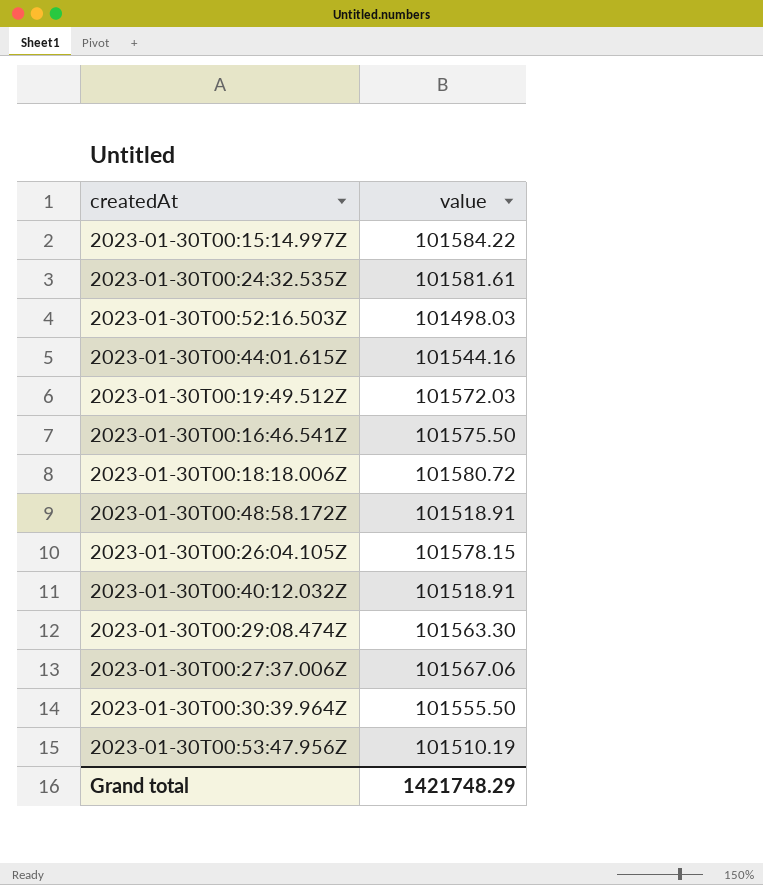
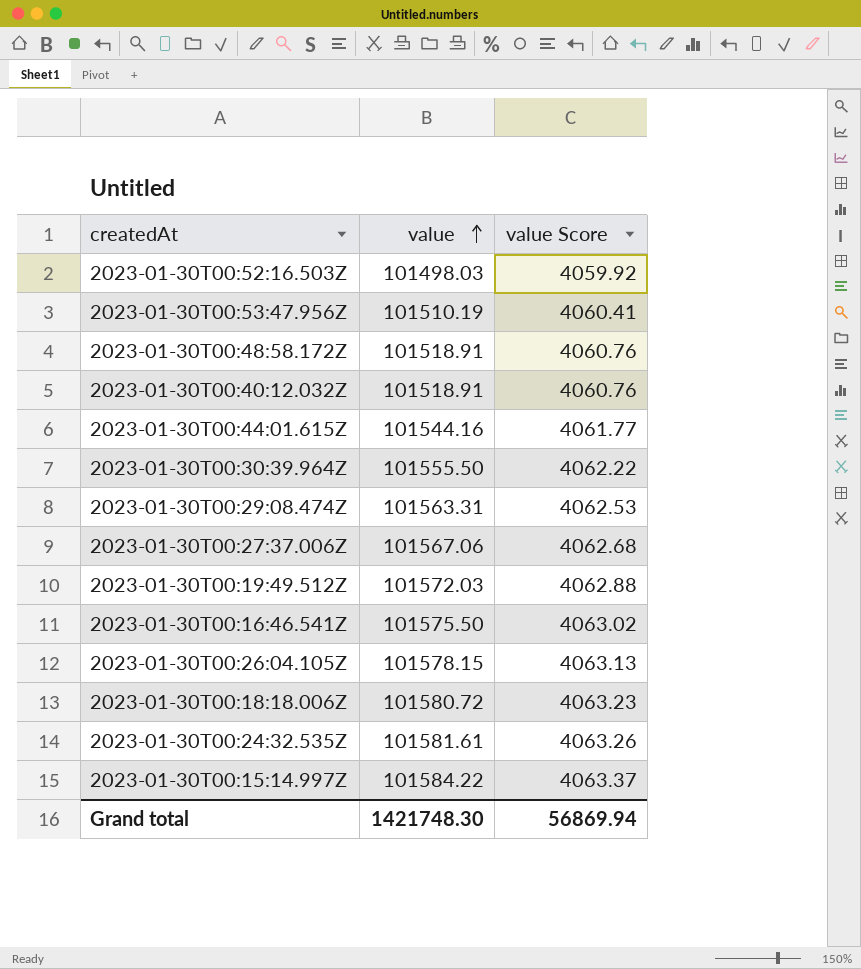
row order: none -> value ascending
column value Score | formula: none -> [value] * 0.04
2023-01-30T00:29:08.474Z | value: 101563.30 -> 101563.31
Grand total | value: 1421748.29 -> 1421748.30

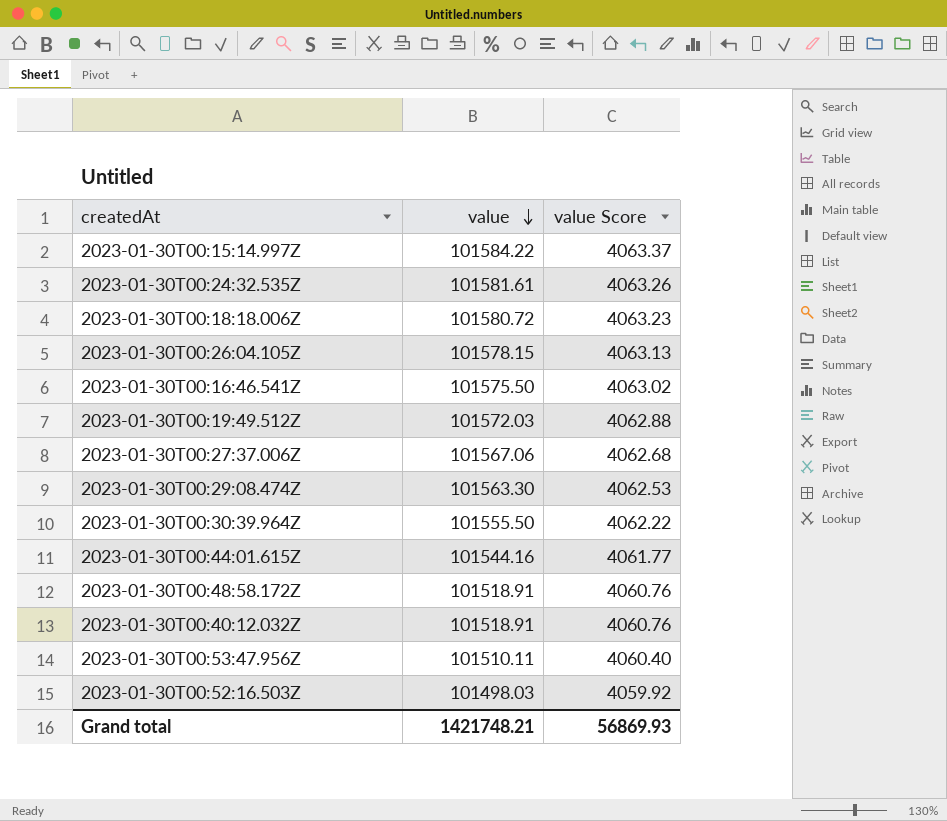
row order: value ascending -> value descending
2023-01-30T00:29:08.474Z | value: 101563.31 -> 101563.30
2023-01-30T00:53:47.956Z | value: 101510.19 -> 101510.11
2023-01-30T00:53:47.956Z | value Score: 4060.41 -> 4060.40
Grand total | value: 1421748.30 -> 1421748.21
Grand total | value Score: 56869.94 -> 56869.93

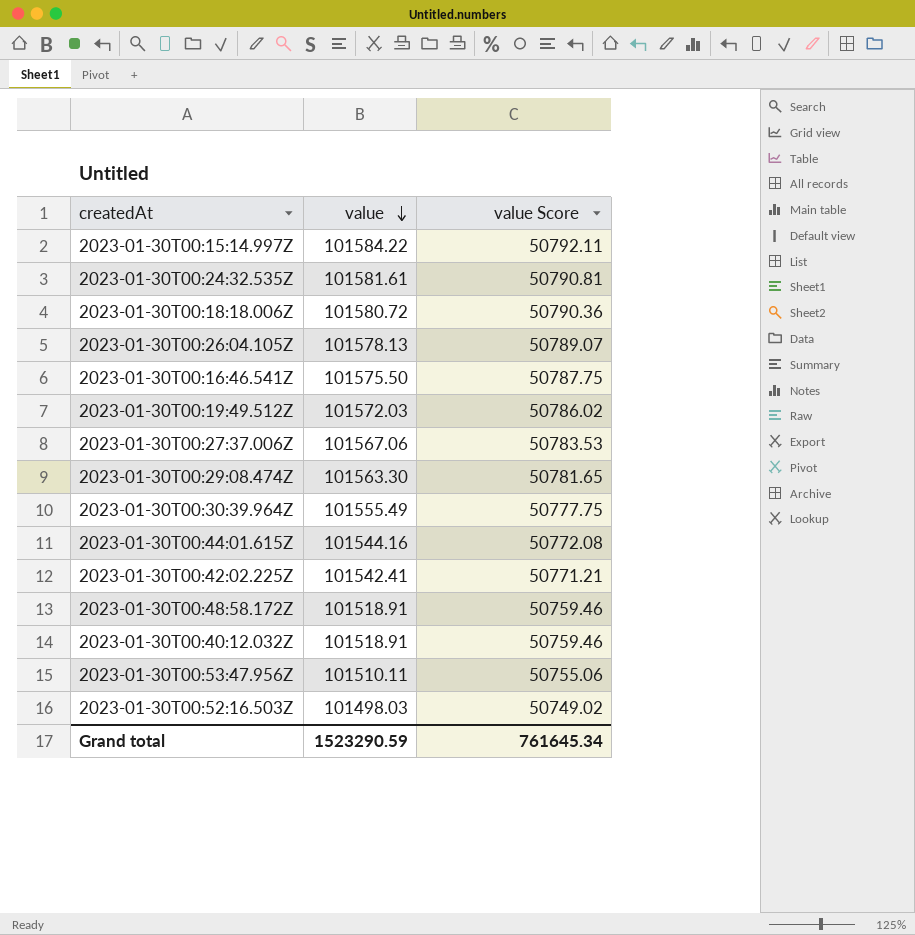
column value Score | formula: [value] * 0.04 -> [value] * 0.5
2023-01-30T00:26:04.105Z | value: 101578.15 -> 101578.13
2023-01-30T00:30:39.964Z | value: 101555.50 -> 101555.49
row 2023-01-30T00:42:02.225Z: none -> 101542.41 | 50771.21
Grand total | value: 1421748.21 -> 1523290.59
Grand total | value Score: 56869.93 -> 761645.34

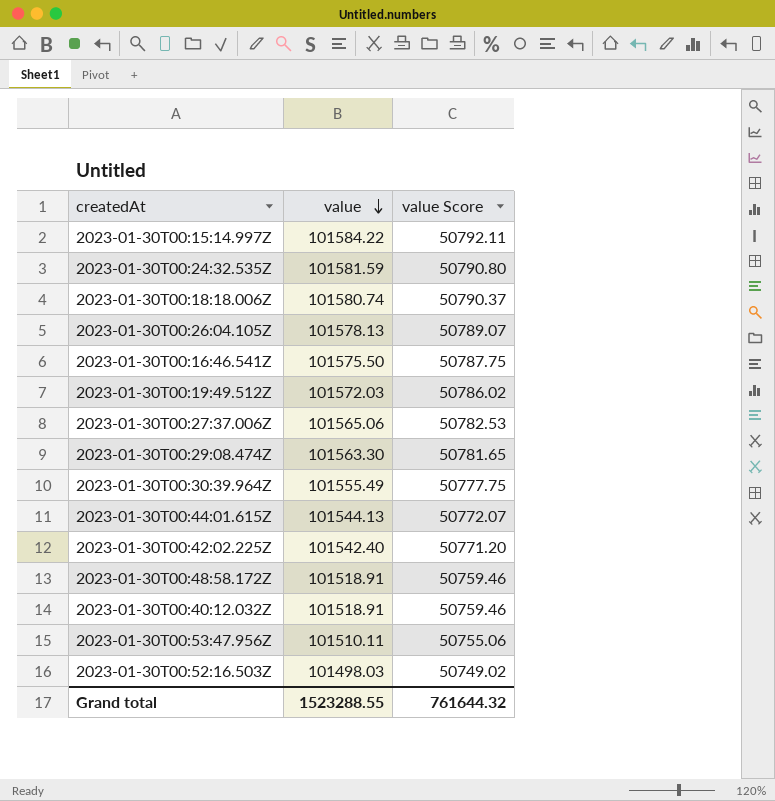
2023-01-30T00:24:32.535Z | value: 101581.61 -> 101581.59
2023-01-30T00:24:32.535Z | value Score: 50790.81 -> 50790.80
2023-01-30T00:18:18.006Z | value: 101580.72 -> 101580.74
2023-01-30T00:18:18.006Z | value Score: 50790.36 -> 50790.37
2023-01-30T00:27:37.006Z | value: 101567.06 -> 101565.06
2023-01-30T00:27:37.006Z | value Score: 50783.53 -> 50782.53
2023-01-30T00:44:01.615Z | value: 101544.16 -> 101544.13
2023-01-30T00:44:01.615Z | value Score: 50772.08 -> 50772.07
2023-01-30T00:42:02.225Z | value: 101542.41 -> 101542.40
2023-01-30T00:42:02.225Z | value Score: 50771.21 -> 50771.20
Grand total | value: 1523290.59 -> 1523288.55
Grand total | value Score: 761645.34 -> 761644.32

